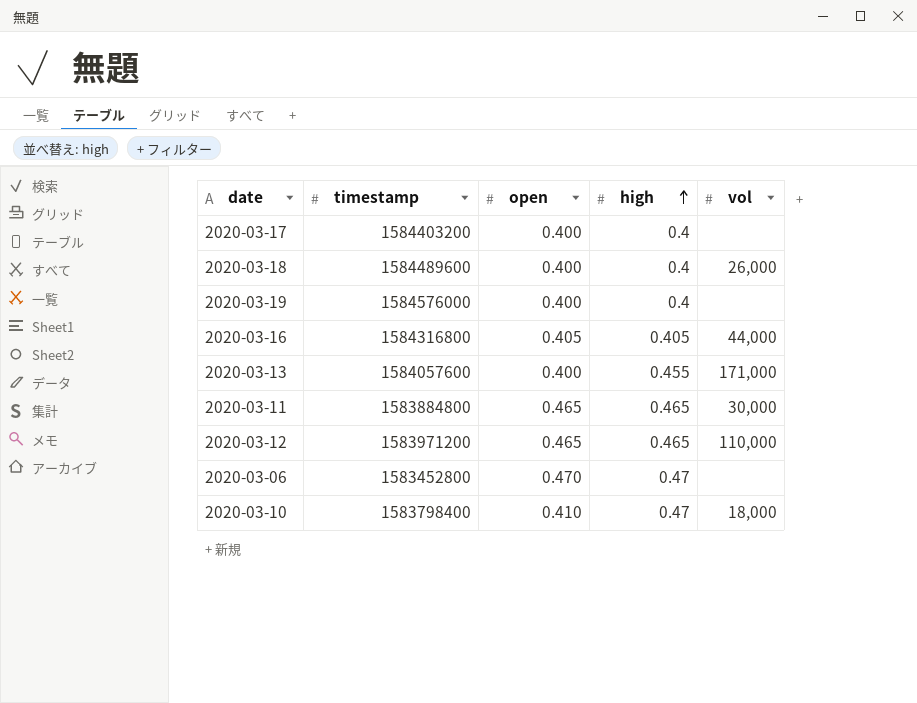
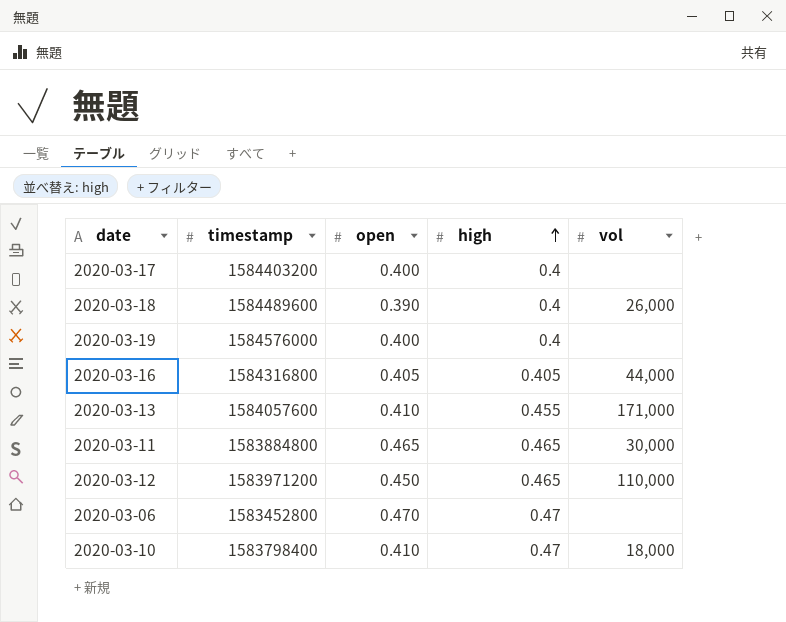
2020-03-18 | open: 0.400 -> 0.390
2020-03-13 | open: 0.400 -> 0.410
2020-03-12 | open: 0.465 -> 0.450

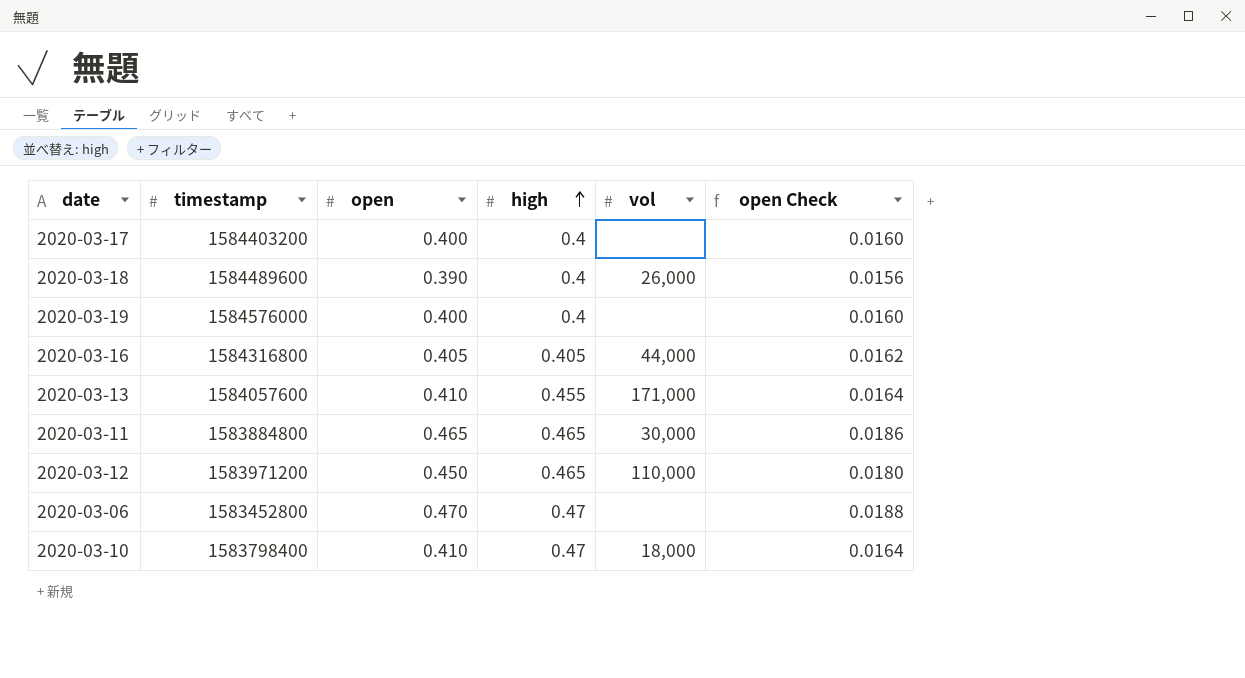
column open Check | formula: none -> [open] * 0.04

